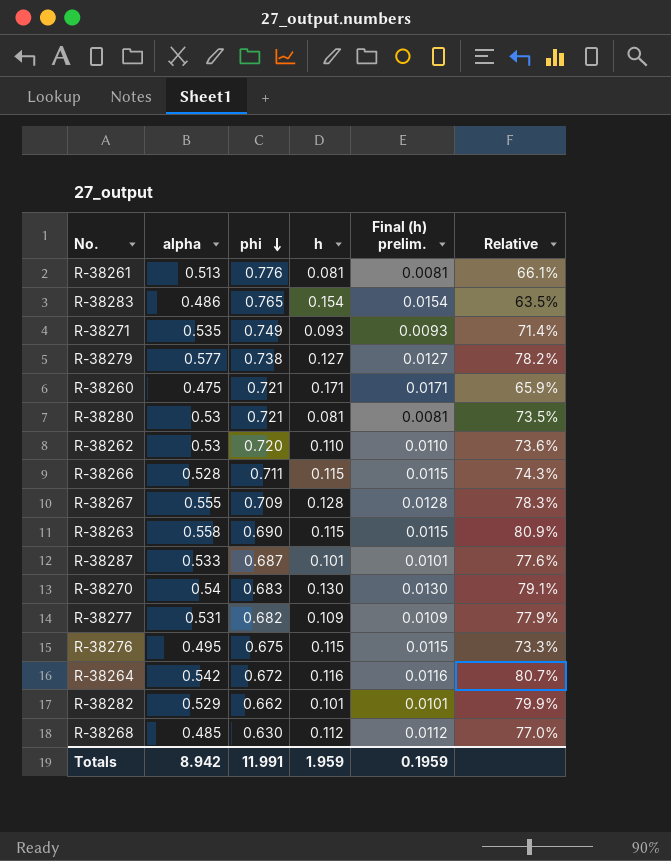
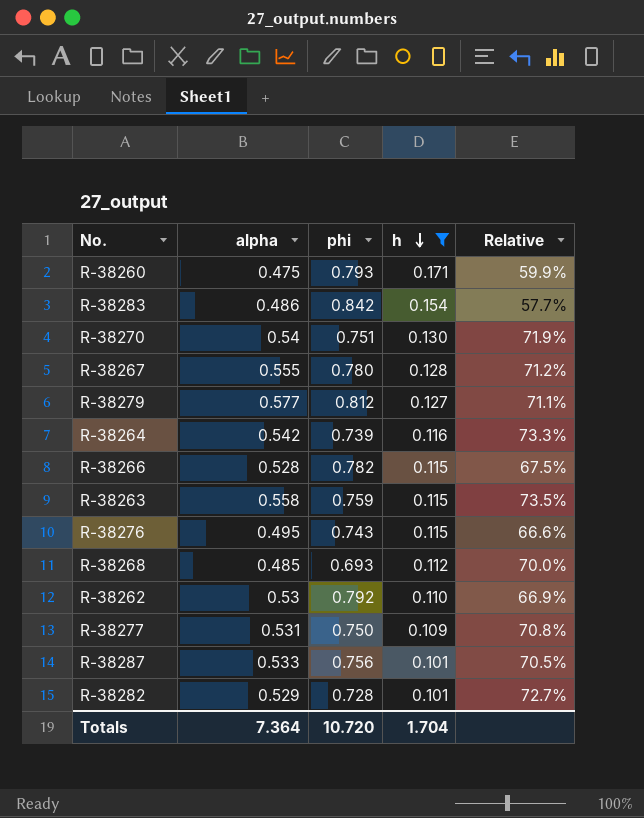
filter: none -> h >= 0.101
row order: phi descending -> h descending
column Final (h) prelim. | formula: [h] * 0.1 -> none
R-38260 | phi: 0.721 -> 0.793
R-38260 | Relative: 65.9% -> 59.9%
R-38283 | phi: 0.765 -> 0.842
R-38283 | Relative: 63.5% -> 57.7%
R-38270 | phi: 0.683 -> 0.751
R-38270 | Relative: 79.1% -> 71.9%
R-38267 | phi: 0.709 -> 0.780
R-38267 | Relative: 78.3% -> 71.2%
R-38279 | phi: 0.738 -> 0.812
R-38279 | Relative: 78.2% -> 71.1%
R-38264 | phi: 0.672 -> 0.739
R-38264 | Relative: 80.7% -> 73.3%
R-38266 | phi: 0.711 -> 0.782
R-38266 | Relative: 74.3% -> 67.5%
R-38263 | phi: 0.690 -> 0.759
R-38263 | Relative: 80.9% -> 73.5%
R-38276 | phi: 0.675 -> 0.743
R-38276 | Relative: 73.3% -> 66.6%
R-38268 | phi: 0.630 -> 0.693
R-38268 | Relative: 77.0% -> 70.0%
R-38262 | phi: 0.720 -> 0.792
R-38262 | Relative: 73.6% -> 66.9%
R-38277 | phi: 0.682 -> 0.750
R-38277 | Relative: 77.9% -> 70.8%
R-38287 | phi: 0.687 -> 0.756
R-38287 | Relative: 77.6% -> 70.5%
R-38282 | phi: 0.662 -> 0.728
R-38282 | Relative: 79.9% -> 72.7%
Totals | alpha: 8.942 -> 7.364
Totals | phi: 11.991 -> 10.720
Totals | h: 1.959 -> 1.704

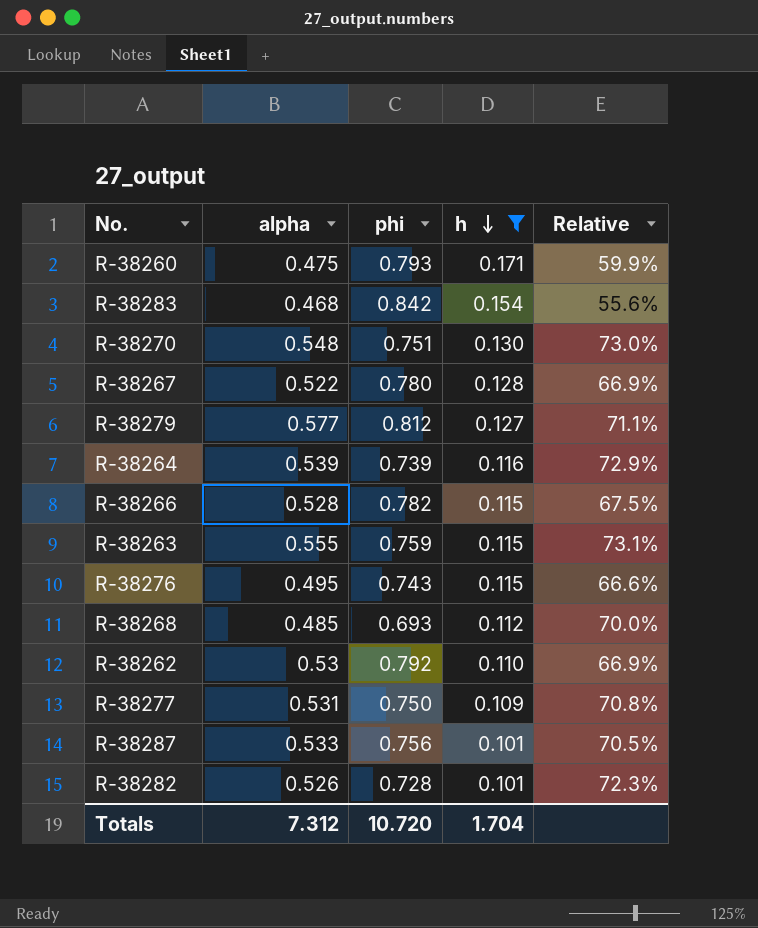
R-38283 | alpha: 0.486 -> 0.468
R-38283 | Relative: 57.7% -> 55.6%
R-38270 | alpha: 0.54 -> 0.548
R-38270 | Relative: 71.9% -> 73.0%
R-38267 | alpha: 0.555 -> 0.522
R-38267 | Relative: 71.2% -> 66.9%
R-38264 | alpha: 0.542 -> 0.539
R-38264 | Relative: 73.3% -> 72.9%
R-38263 | alpha: 0.558 -> 0.555
R-38263 | Relative: 73.5% -> 73.1%
R-38282 | alpha: 0.529 -> 0.526
R-38282 | Relative: 72.7% -> 72.3%
Totals | alpha: 7.364 -> 7.312

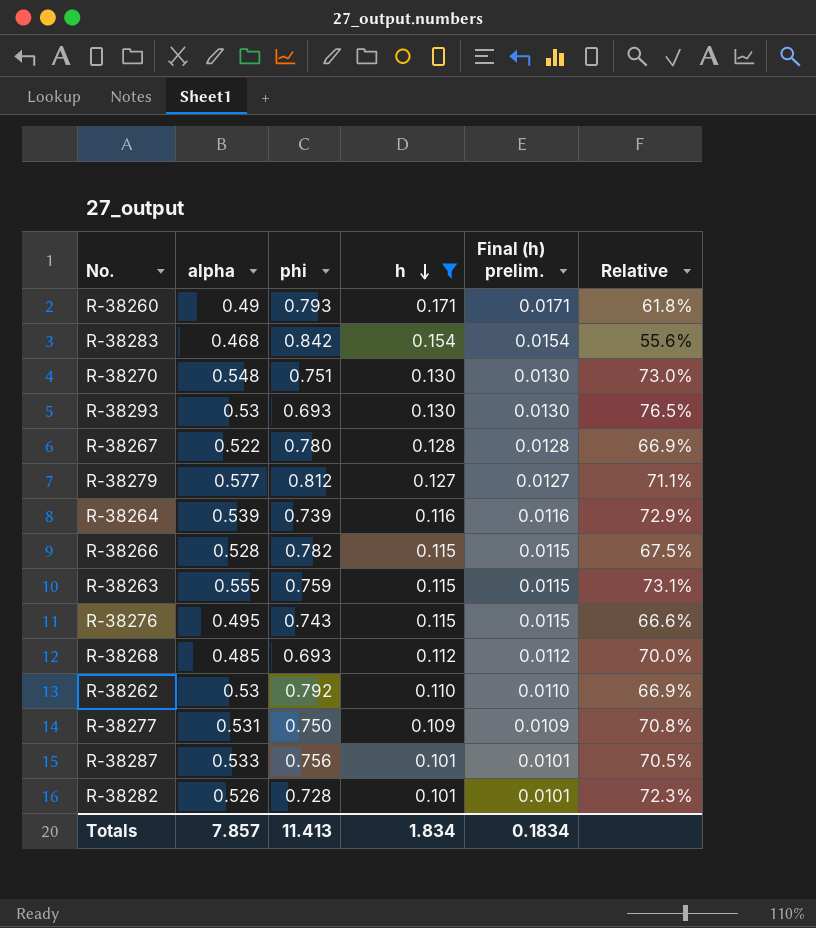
column Final (h) prelim. | formula: none -> [h] * 0.1
R-38260 | alpha: 0.475 -> 0.49
R-38260 | Relative: 59.9% -> 61.8%
row R-38293: none -> 0.53 | 0.693 | 0.130 | 0.0130 | 76.5%
Totals | alpha: 7.312 -> 7.857
Totals | phi: 10.720 -> 11.413
Totals | h: 1.704 -> 1.834

